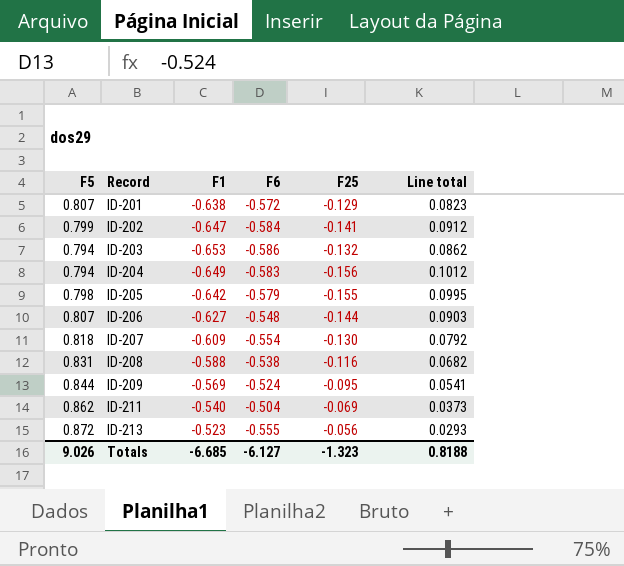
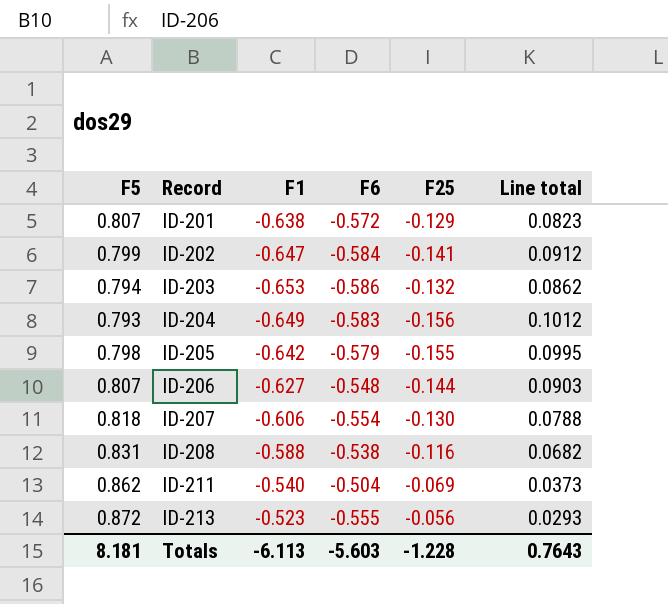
row ID-209: 0.844 | -0.569 | -0.524 | -0.095 | 0.0541 -> none
ID-204 | F5: 0.794 -> 0.793
ID-207 | F1: -0.609 -> -0.606
ID-207 | Line total: 0.0792 -> 0.0788
Totals | F5: 9.026 -> 8.181
Totals | F1: -6.685 -> -6.113
Totals | F6: -6.127 -> -5.603
Totals | F25: -1.323 -> -1.228
Totals | Line total: 0.8188 -> 0.7643

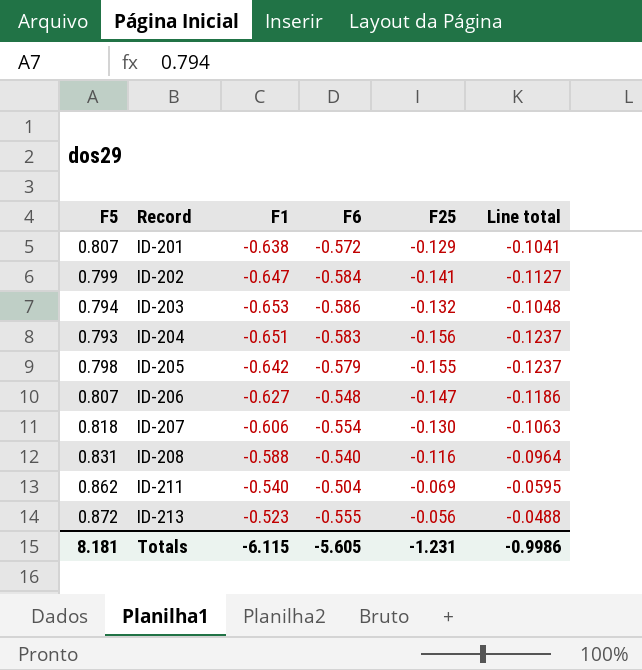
column Line total | formula: [F1] * [F25] -> [F5] * [F25]
ID-204 | F1: -0.649 -> -0.651
ID-206 | F25: -0.144 -> -0.147
ID-208 | F6: -0.538 -> -0.540
Totals | F1: -6.113 -> -6.115
Totals | F6: -5.603 -> -5.605
Totals | F25: -1.228 -> -1.231
Totals | Line total: 0.7643 -> -0.9986

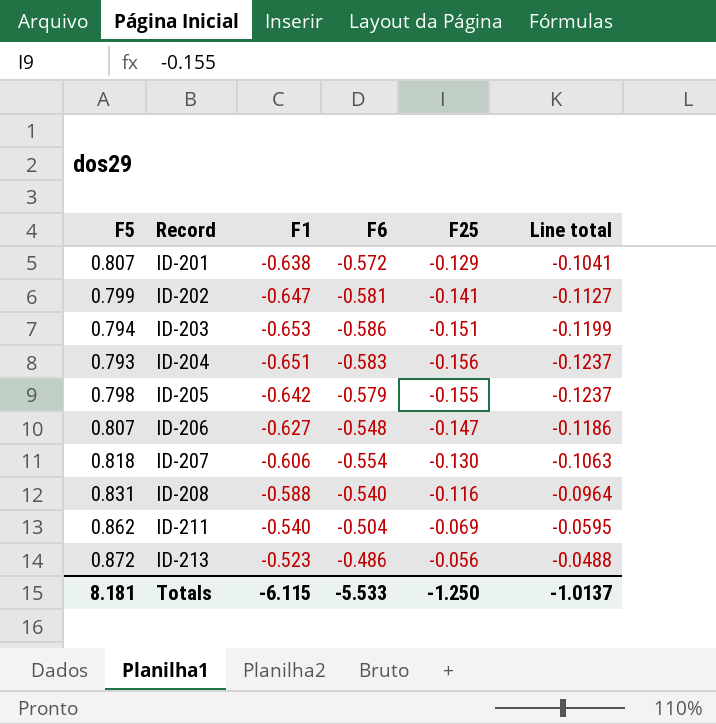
ID-202 | F6: -0.584 -> -0.581
ID-203 | F25: -0.132 -> -0.151
ID-203 | Line total: -0.1048 -> -0.1199
ID-213 | F6: -0.555 -> -0.486
Totals | F6: -5.605 -> -5.533
Totals | F25: -1.231 -> -1.250
Totals | Line total: -0.9986 -> -1.0137

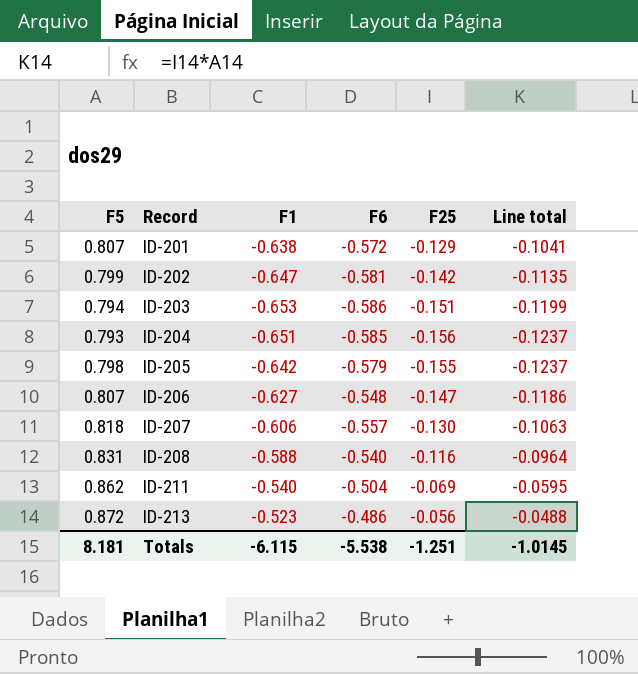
ID-202 | F25: -0.141 -> -0.142
ID-202 | Line total: -0.1127 -> -0.1135
ID-204 | F6: -0.583 -> -0.585
ID-207 | F6: -0.554 -> -0.557
Totals | F6: -5.533 -> -5.538
Totals | F25: -1.250 -> -1.251
Totals | Line total: -1.0137 -> -1.0145

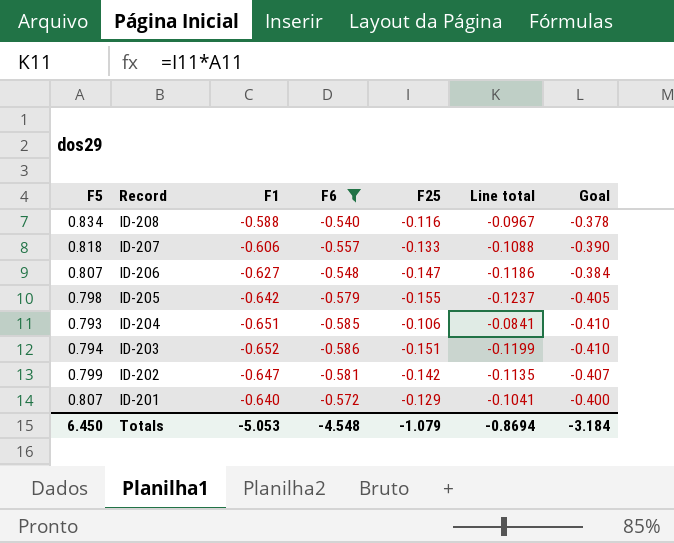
filter: none -> F6 <= -0.540
row order: Record ascending -> Record descending
column Goal | formula: none -> [F6] * 0.7
ID-208 | F5: 0.831 -> 0.834
ID-208 | Line total: -0.0964 -> -0.0967
ID-207 | F25: -0.130 -> -0.133
ID-207 | Line total: -0.1063 -> -0.1088
ID-204 | F25: -0.156 -> -0.106
ID-204 | Line total: -0.1237 -> -0.0841
ID-203 | F1: -0.653 -> -0.652
ID-201 | F1: -0.638 -> -0.640
Totals | F5: 8.181 -> 6.450
Totals | F1: -6.115 -> -5.053
Totals | F6: -5.538 -> -4.548
Totals | F25: -1.251 -> -1.079
Totals | Line total: -1.0145 -> -0.8694

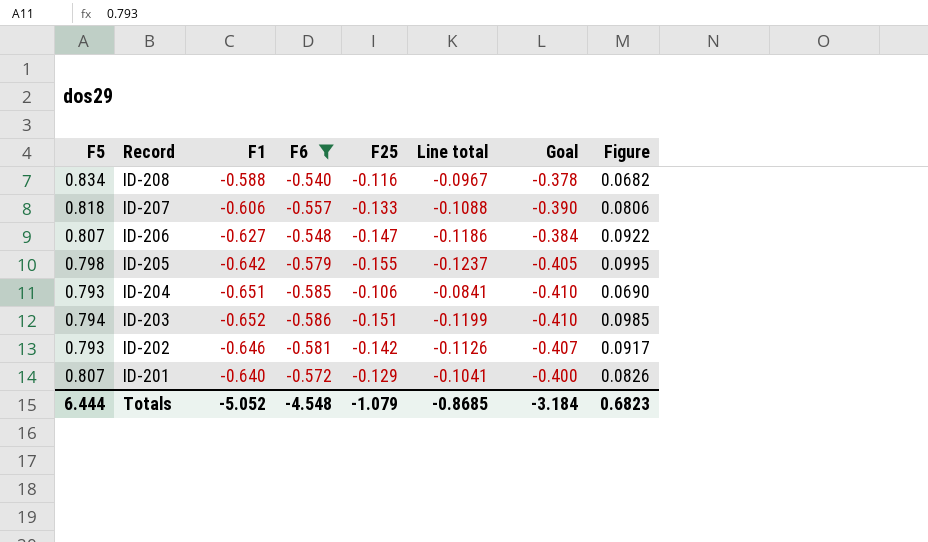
column Figure | formula: none -> [F1] * [F25]
ID-202 | F5: 0.799 -> 0.793
ID-202 | F1: -0.647 -> -0.646
ID-202 | Line total: -0.1135 -> -0.1126
Totals | F5: 6.450 -> 6.444
Totals | F1: -5.053 -> -5.052
Totals | Line total: -0.8694 -> -0.8685

